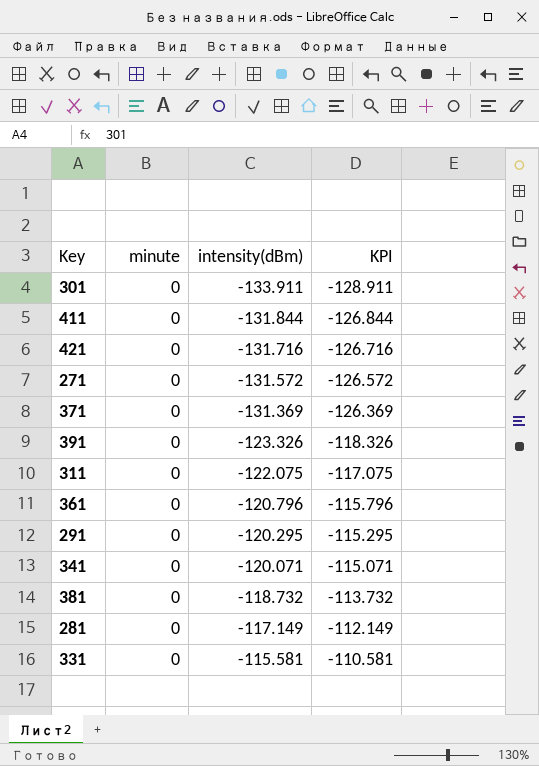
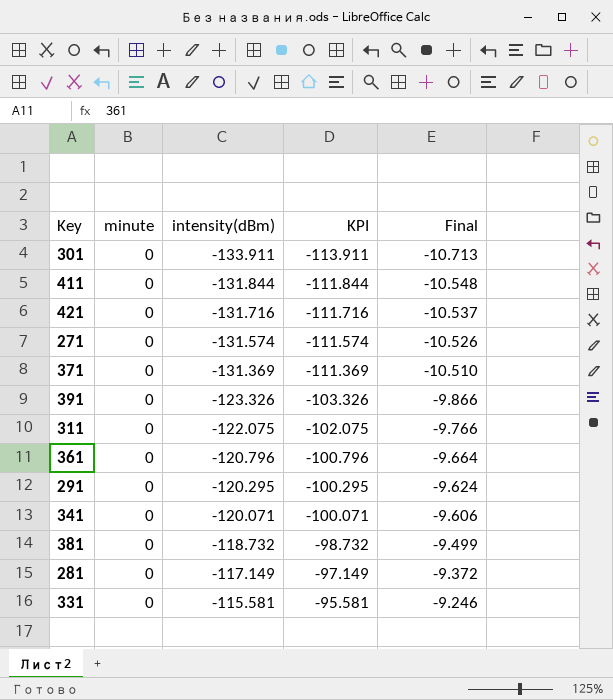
column KPI | formula: [intensity(dBm)] + 5 -> [intensity(dBm)] + 20
column Final | formula: none -> [intensity(dBm)] * 0.08
271 | intensity(dBm): -131.572 -> -131.574

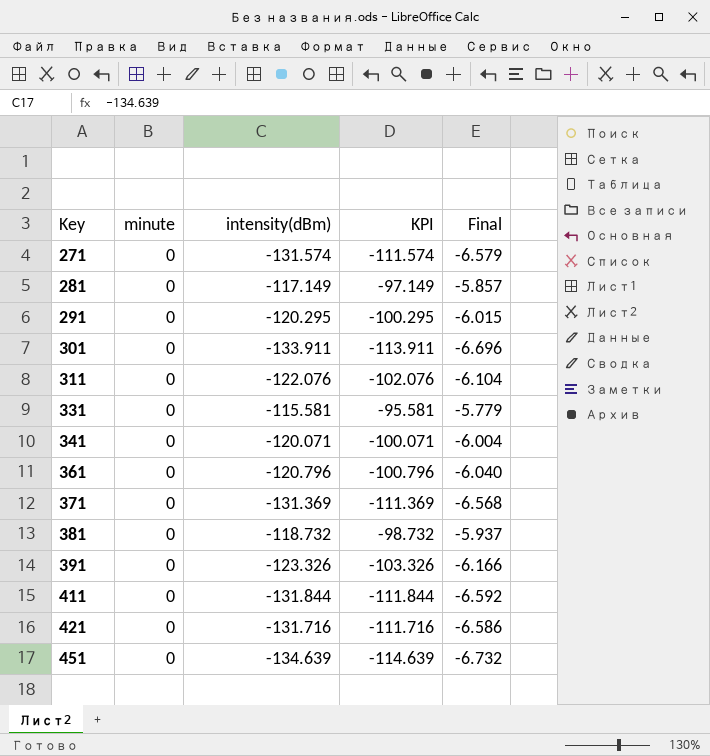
row order: intensity(dBm) ascending -> Key ascending
column Final | formula: [intensity(dBm)] * 0.08 -> [intensity(dBm)] * 0.05
311 | intensity(dBm): -122.075 -> -122.076
311 | KPI: -102.075 -> -102.076
row 451: none -> 0 | -134.639 | -114.639 | -6.732

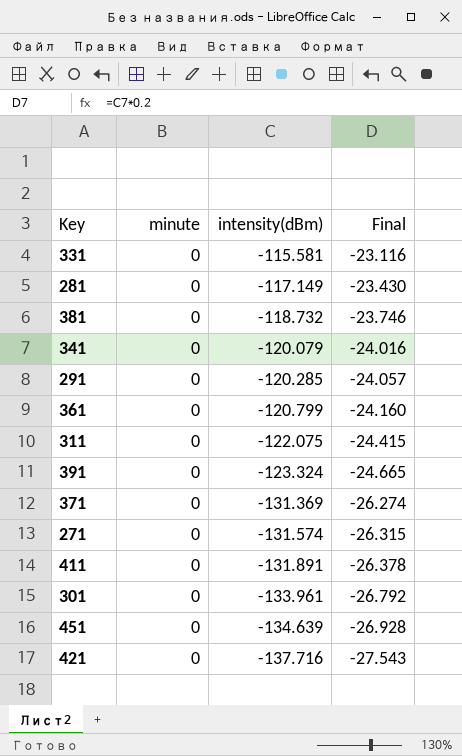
row order: Key ascending -> intensity(dBm) descending
column KPI | formula: [intensity(dBm)] + 20 -> none
column Final | formula: [intensity(dBm)] * 0.05 -> [intensity(dBm)] * 0.2
341 | intensity(dBm): -120.071 -> -120.079
291 | intensity(dBm): -120.295 -> -120.285
361 | intensity(dBm): -120.796 -> -120.799
311 | intensity(dBm): -122.076 -> -122.075
391 | intensity(dBm): -123.326 -> -123.324
411 | intensity(dBm): -131.844 -> -131.891
301 | intensity(dBm): -133.911 -> -133.961
421 | intensity(dBm): -131.716 -> -137.716

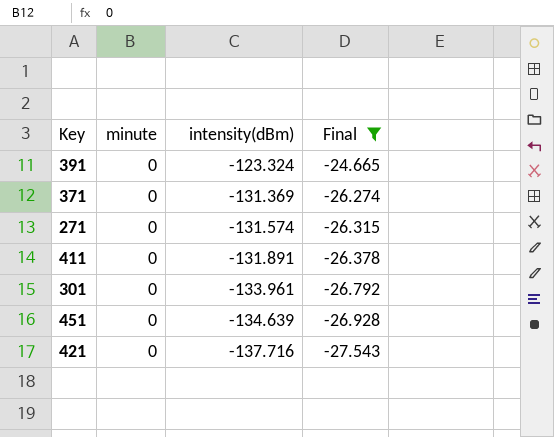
filter: none -> Final <= -24.665

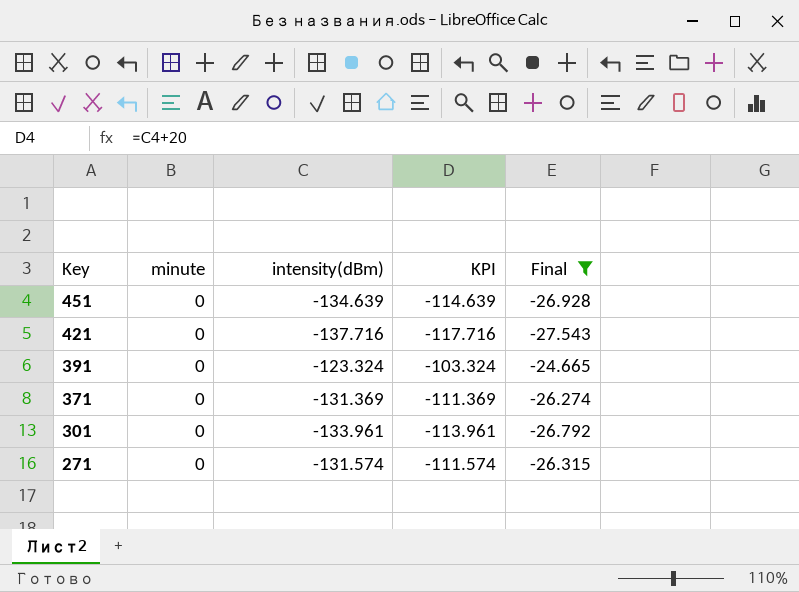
row order: intensity(dBm) descending -> Key descending
column KPI | formula: none -> [intensity(dBm)] + 20
row 411: 0 | -131.891 | -26.378 -> none

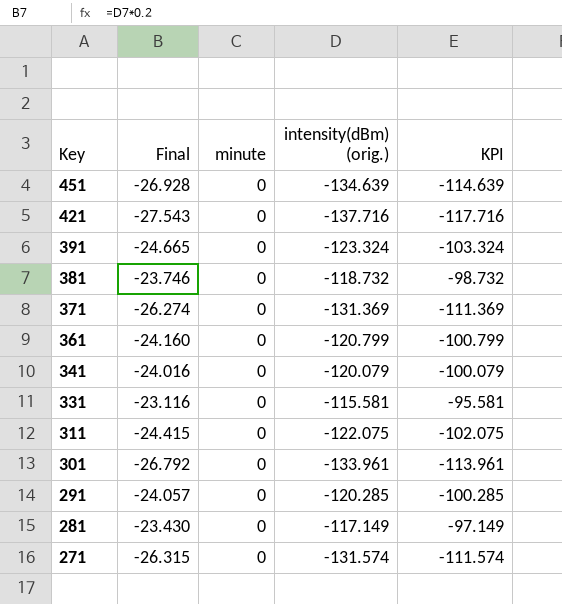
filter: Final <= -24.665 -> none
column Final | position: 5 -> 2
column name: intensity(dBm) -> intensity(dBm) (orig.)

